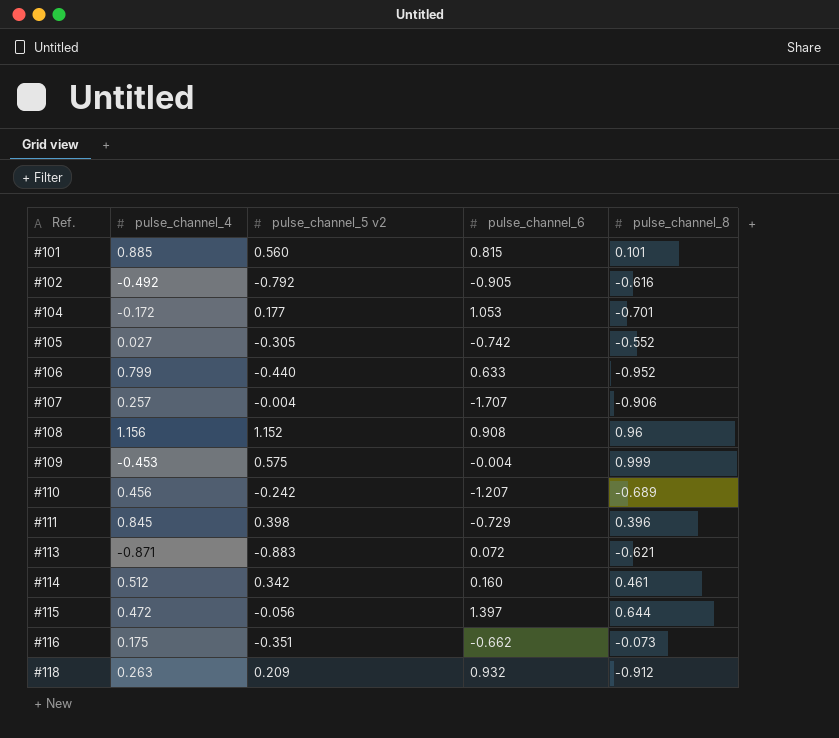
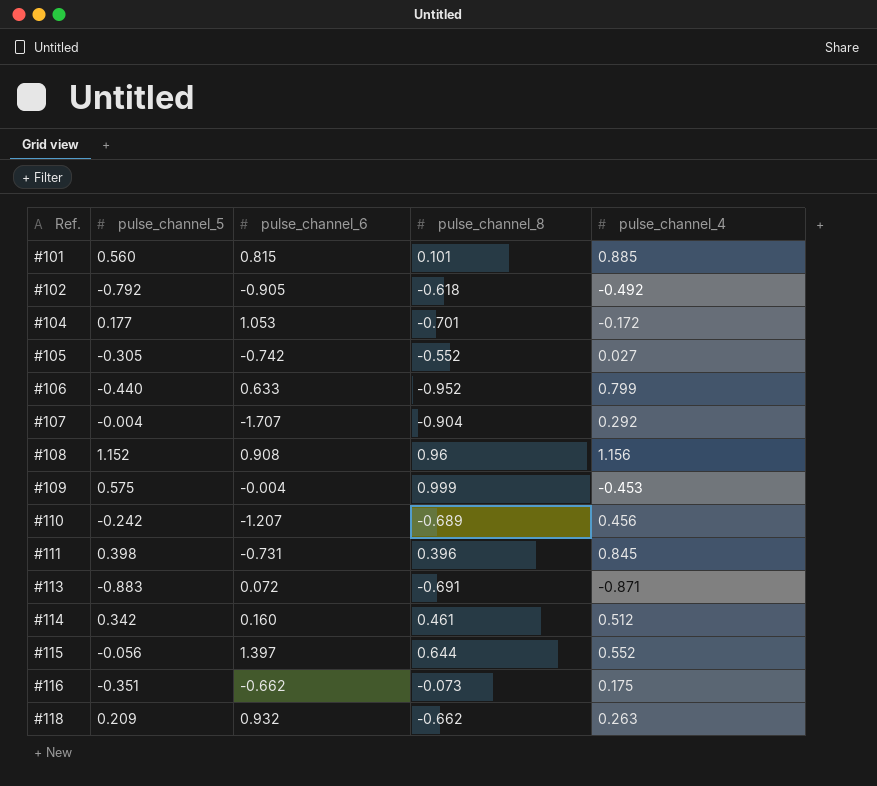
column name: pulse_channel_5 v2 -> pulse_channel_5
column pulse_channel_4 | position: 2 -> 5
#102 | pulse_channel_8: -0.616 -> -0.618
#107 | pulse_channel_8: -0.906 -> -0.904
#107 | pulse_channel_4: 0.257 -> 0.292
#111 | pulse_channel_6: -0.729 -> -0.731
#113 | pulse_channel_8: -0.621 -> -0.691
#115 | pulse_channel_4: 0.472 -> 0.552
#118 | pulse_channel_8: -0.912 -> -0.662

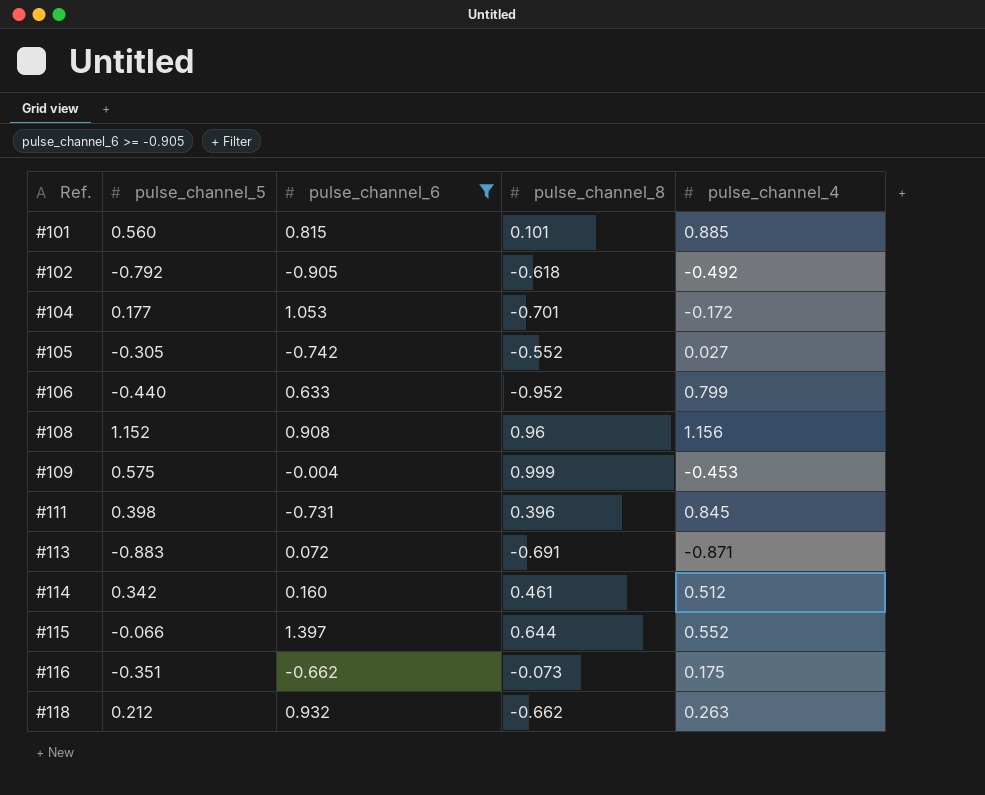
filter: none -> pulse_channel_6 >= -0.905
#115 | pulse_channel_5: -0.056 -> -0.066
#118 | pulse_channel_5: 0.209 -> 0.212

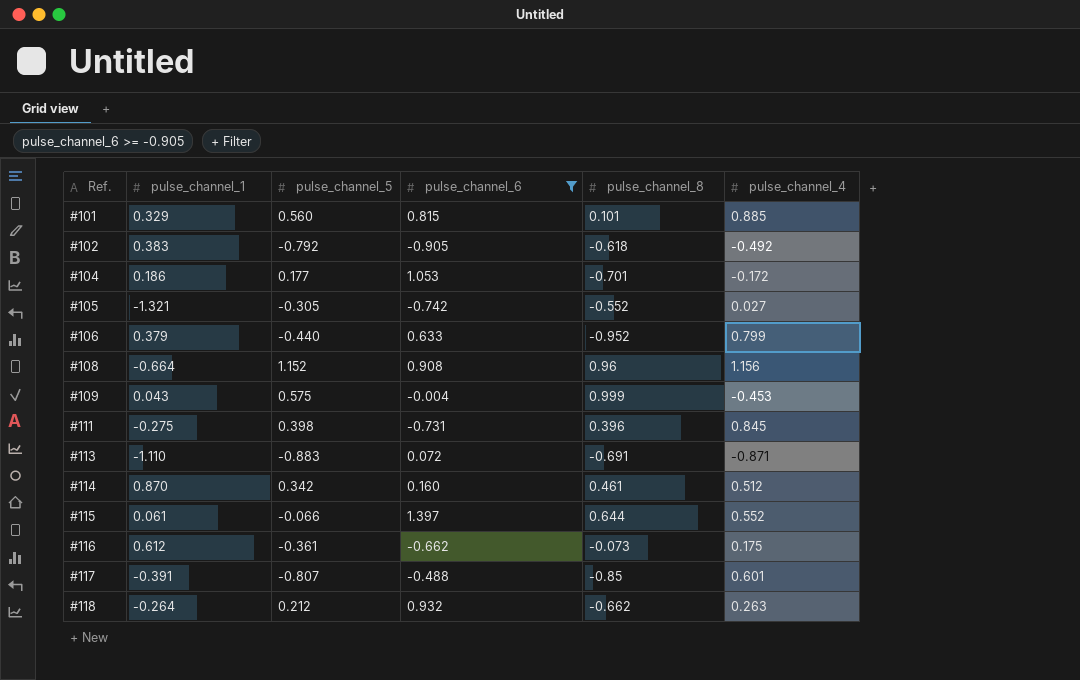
column pulse_channel_1 | position: none -> 2
#116 | pulse_channel_5: -0.351 -> -0.361
row #117: none -> -0.391 | -0.807 | -0.488 | -0.85 | 0.601

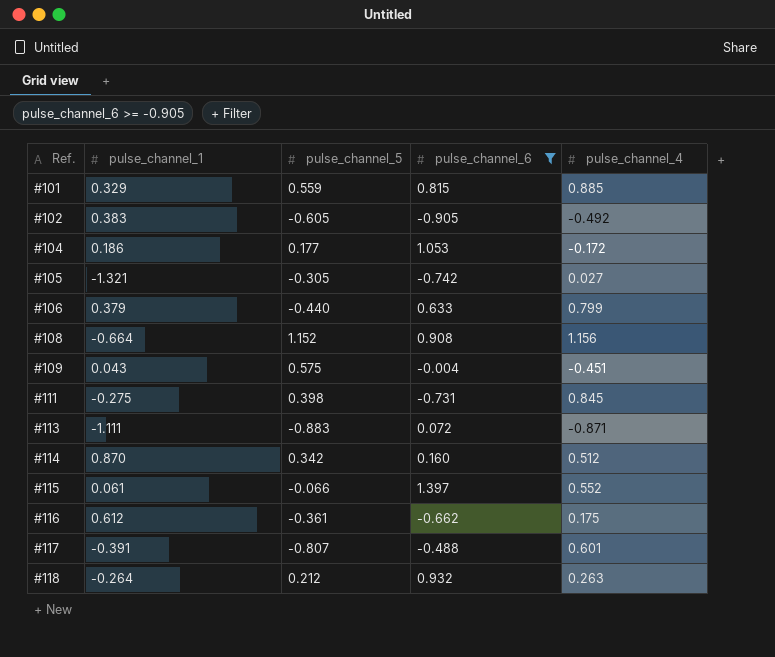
column pulse_channel_8 | position: 5 -> none
#101 | pulse_channel_5: 0.560 -> 0.559
#102 | pulse_channel_5: -0.792 -> -0.605
#109 | pulse_channel_4: -0.453 -> -0.451
#113 | pulse_channel_1: -1.110 -> -1.111

